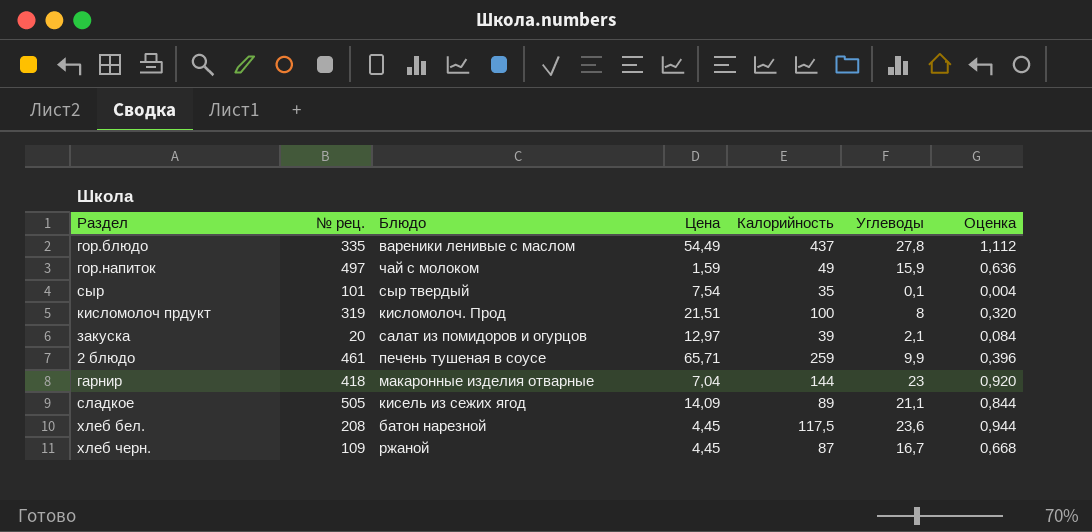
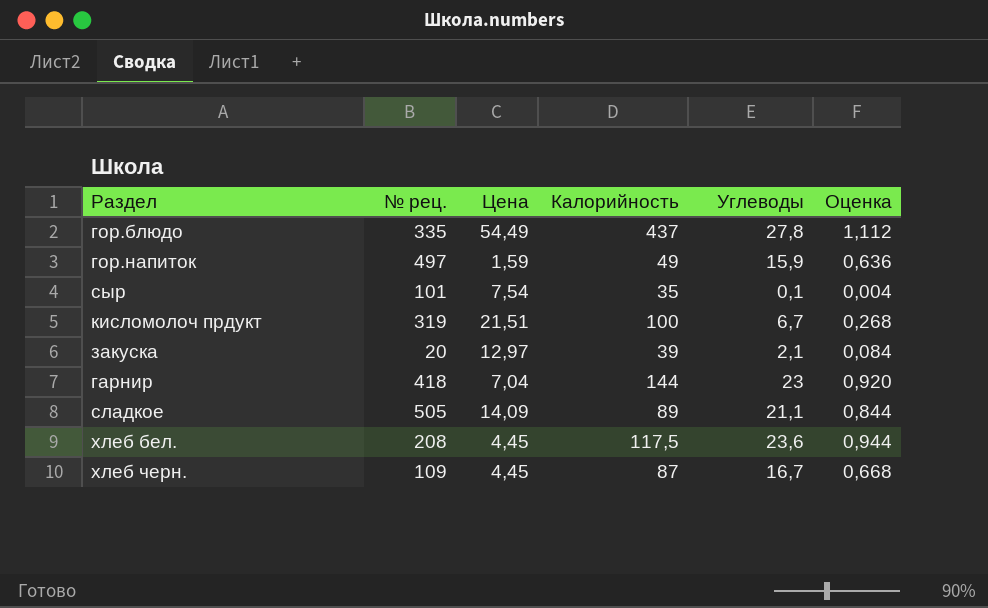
column Блюдо | position: 3 -> none
row 2 блюдо: 461 | печень тушеная в соусе | 65,71 | 259 | 9,9 | 0,396 -> none
кисломолоч прдукт | Углеводы: 8 -> 6,7
кисломолоч прдукт | Оценка: 0,320 -> 0,268

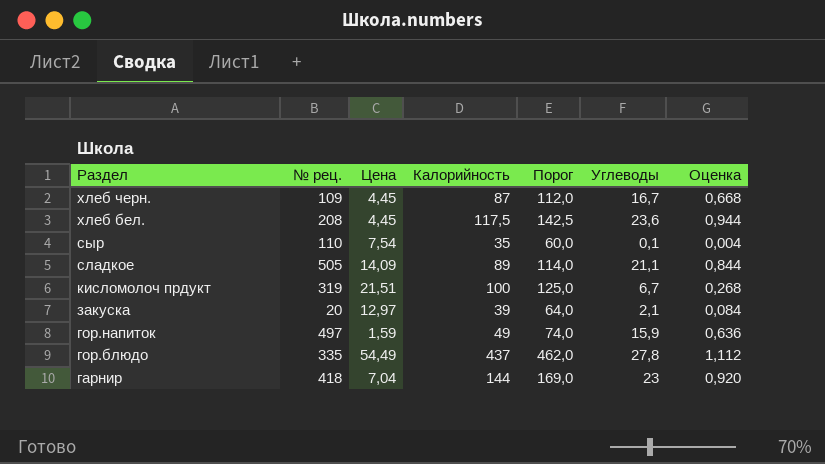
row order: none -> Раздел descending
column Порог | formula: none -> [Калорийность] + 25
сыр | № рец.: 101 -> 110

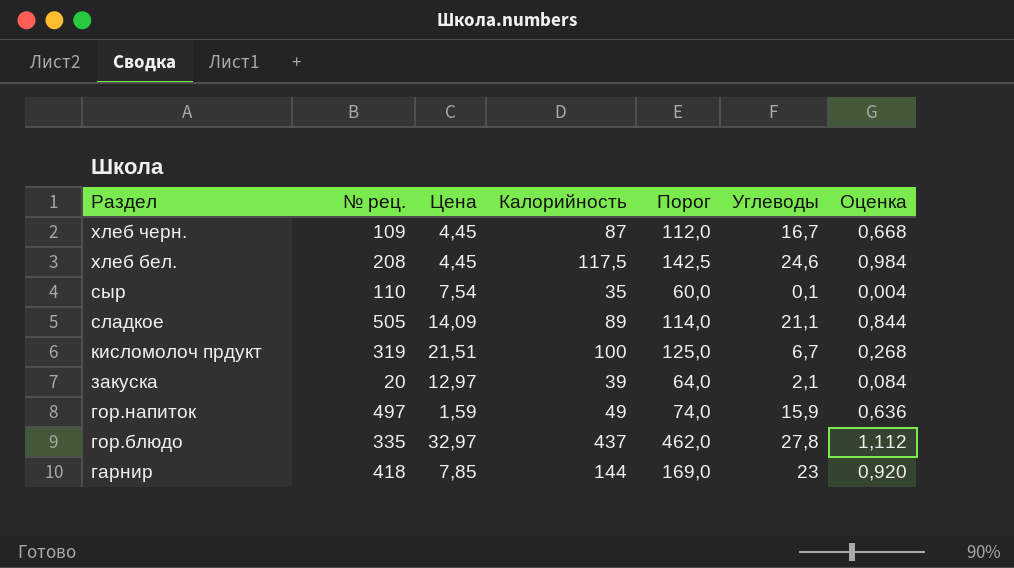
хлеб бел. | Углеводы: 23,6 -> 24,6
хлеб бел. | Оценка: 0,944 -> 0,984
гор.блюдо | Цена: 54,49 -> 32,97
гарнир | Цена: 7,04 -> 7,85

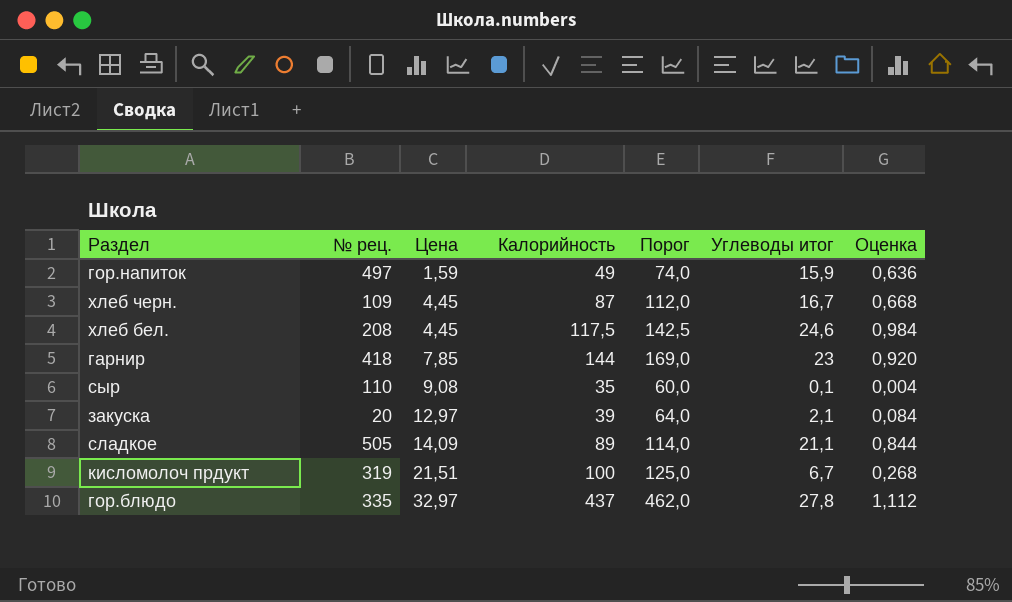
row order: Раздел descending -> Цена ascending
column name: Углеводы -> Углеводы итог
сыр | Цена: 7,54 -> 9,08

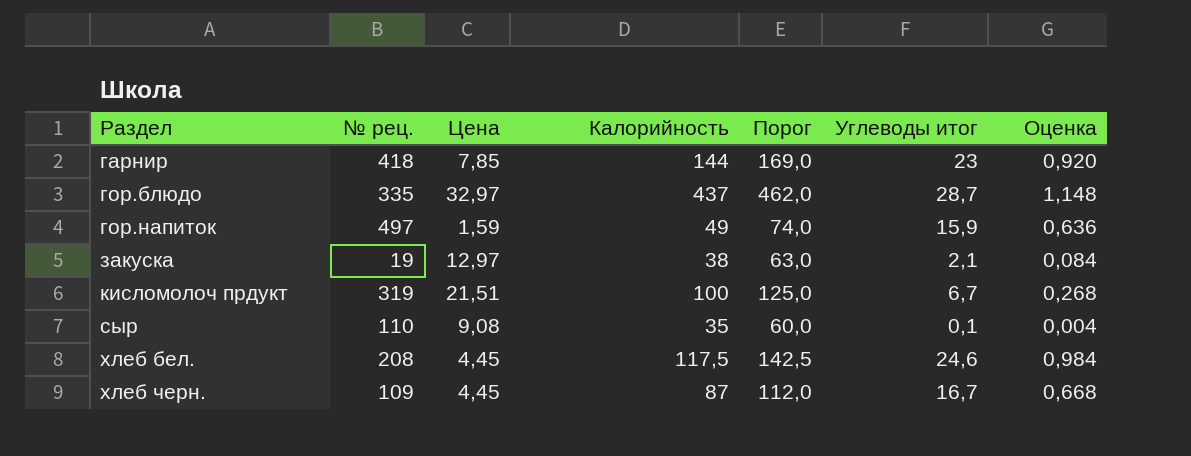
row order: Цена ascending -> Раздел ascending
row сладкое: 505 | 14,09 | 89 | 114,0 | 21,1 | 0,844 -> none
гор.блюдо | Углеводы итог: 27,8 -> 28,7
гор.блюдо | Оценка: 1,112 -> 1,148
закуска | № рец.: 20 -> 19
закуска | Калорийность: 39 -> 38
закуска | Порог: 64,0 -> 63,0

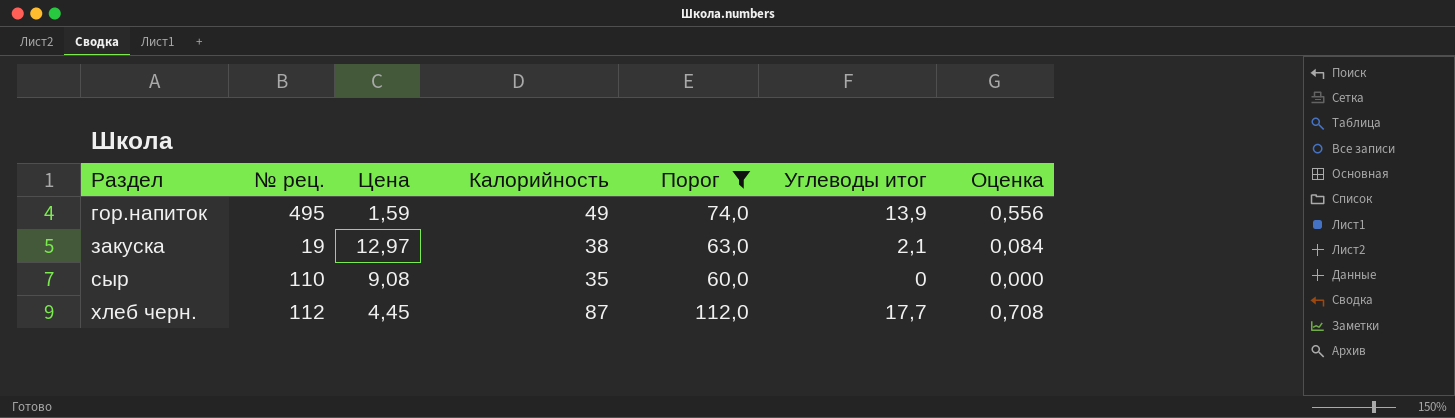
filter: none -> Порог <= 112,0
гор.напиток | № рец.: 497 -> 495
гор.напиток | Углеводы итог: 15,9 -> 13,9
гор.напиток | Оценка: 0,636 -> 0,556
сыр | Углеводы итог: 0,1 -> 0
сыр | Оценка: 0,004 -> 0,000
хлеб черн. | № рец.: 109 -> 112
хлеб черн. | Углеводы итог: 16,7 -> 17,7
хлеб черн. | Оценка: 0,668 -> 0,708

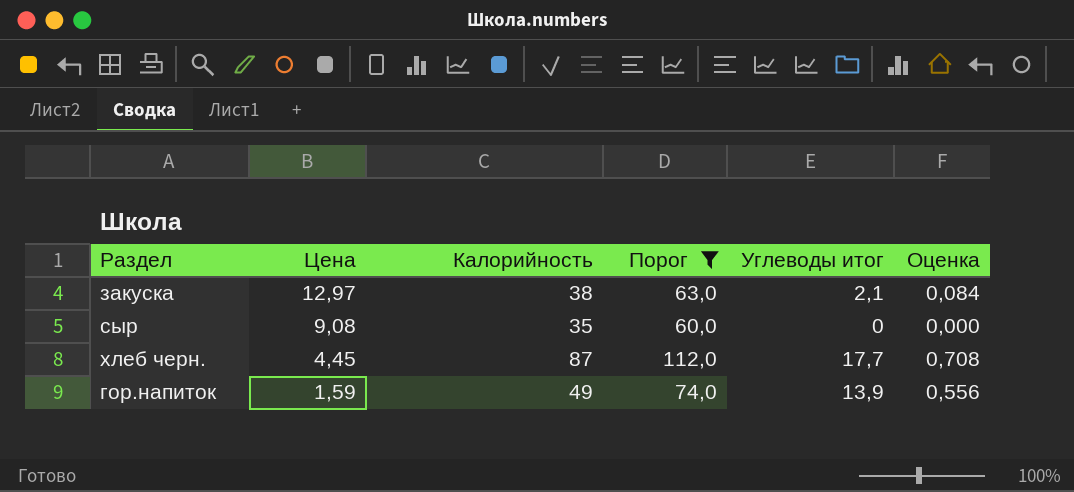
row order: Раздел ascending -> Цена descending
column № рец. | position: 2 -> none

